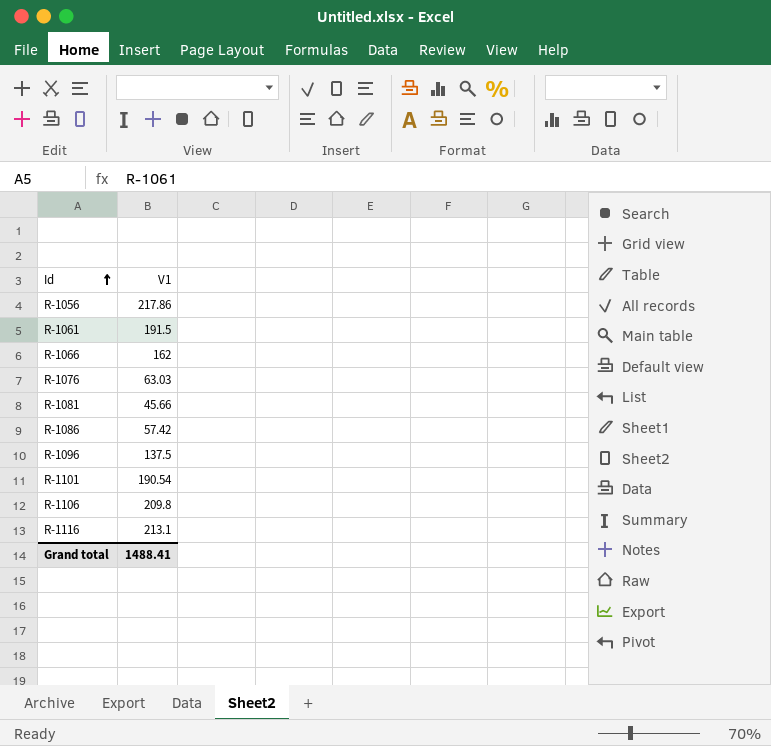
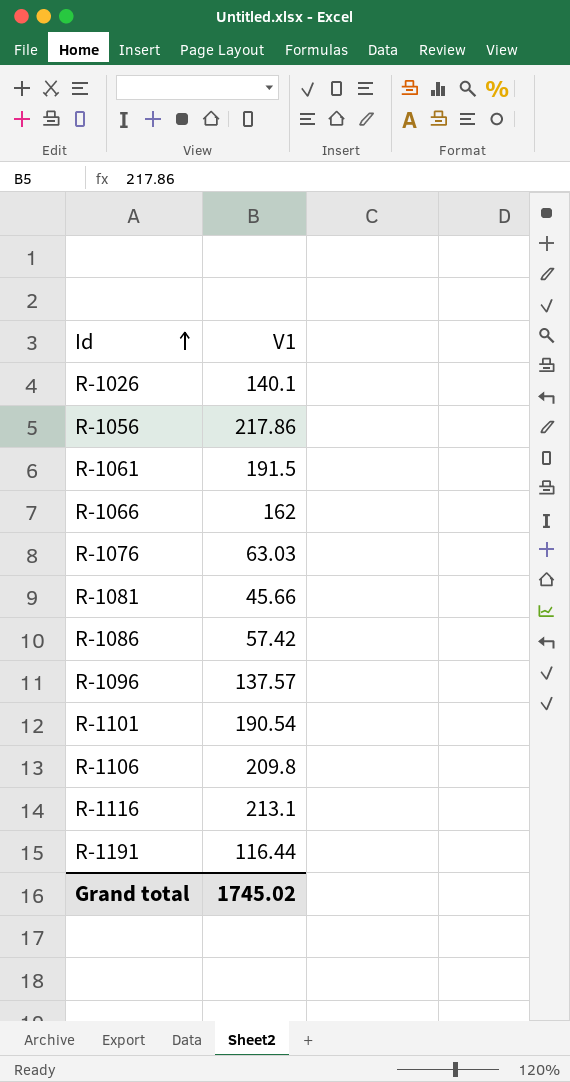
row R-1026: none -> 140.1
R-1096 | V1: 137.5 -> 137.57
row R-1191: none -> 116.44
Grand total | V1: 1488.41 -> 1745.02

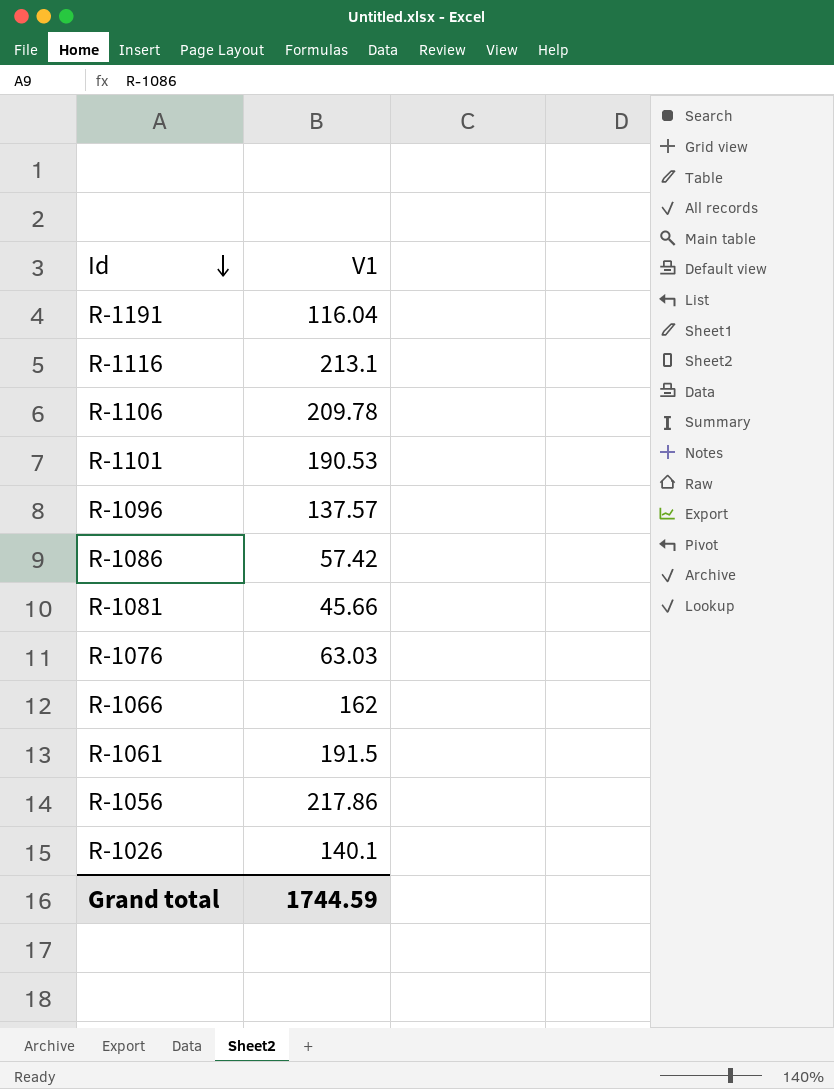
row order: Id ascending -> Id descending
R-1191 | V1: 116.44 -> 116.04
R-1106 | V1: 209.8 -> 209.78
R-1101 | V1: 190.54 -> 190.53
Grand total | V1: 1745.02 -> 1744.59

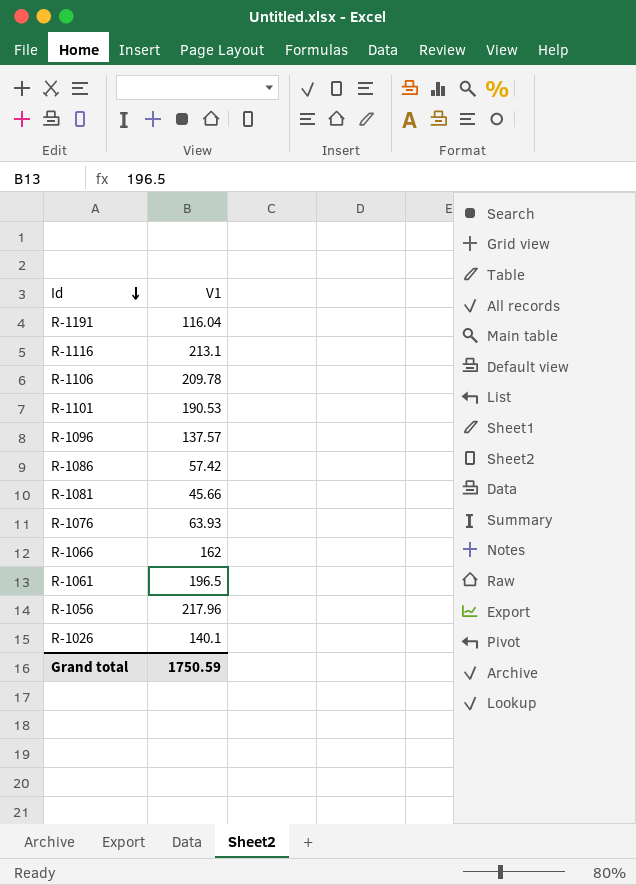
R-1076 | V1: 63.03 -> 63.93
R-1061 | V1: 191.5 -> 196.5
R-1056 | V1: 217.86 -> 217.96
Grand total | V1: 1744.59 -> 1750.59

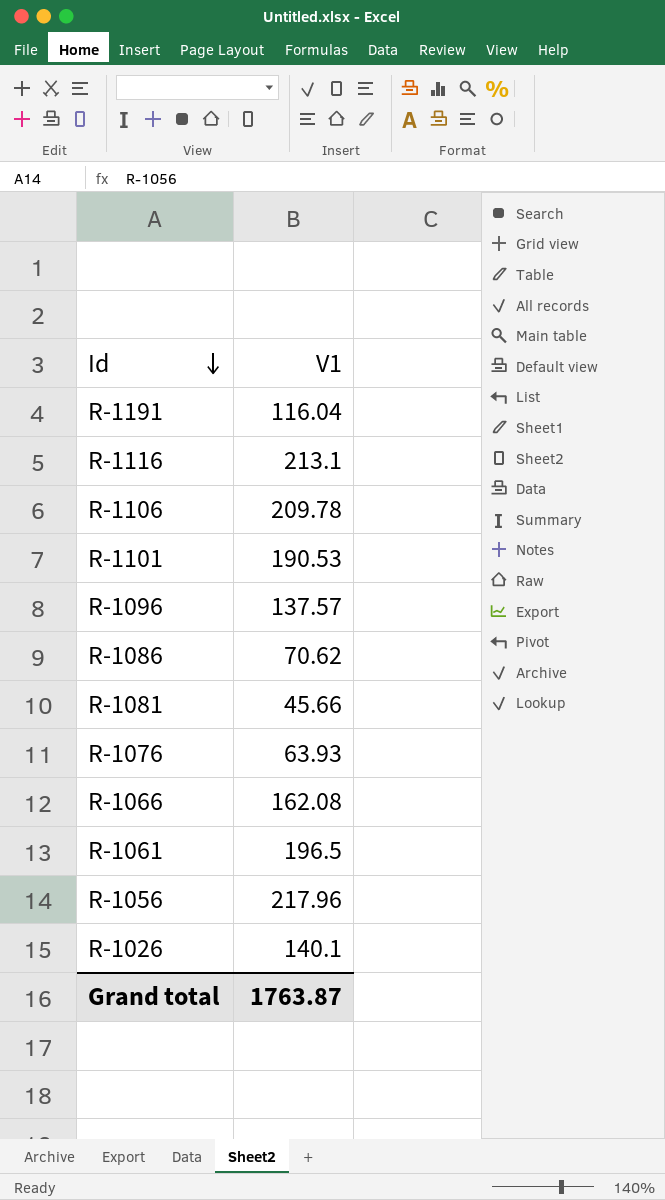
R-1086 | V1: 57.42 -> 70.62
R-1066 | V1: 162 -> 162.08
Grand total | V1: 1750.59 -> 1763.87

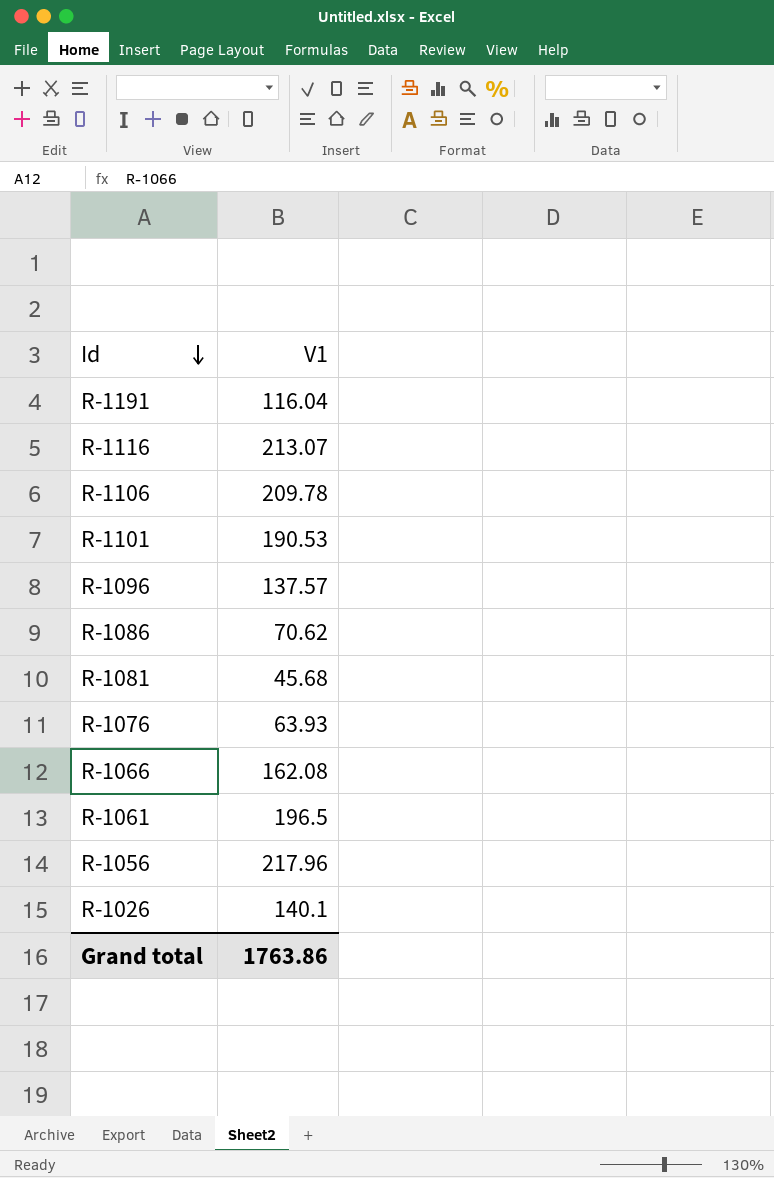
R-1116 | V1: 213.1 -> 213.07
R-1081 | V1: 45.66 -> 45.68
Grand total | V1: 1763.87 -> 1763.86

